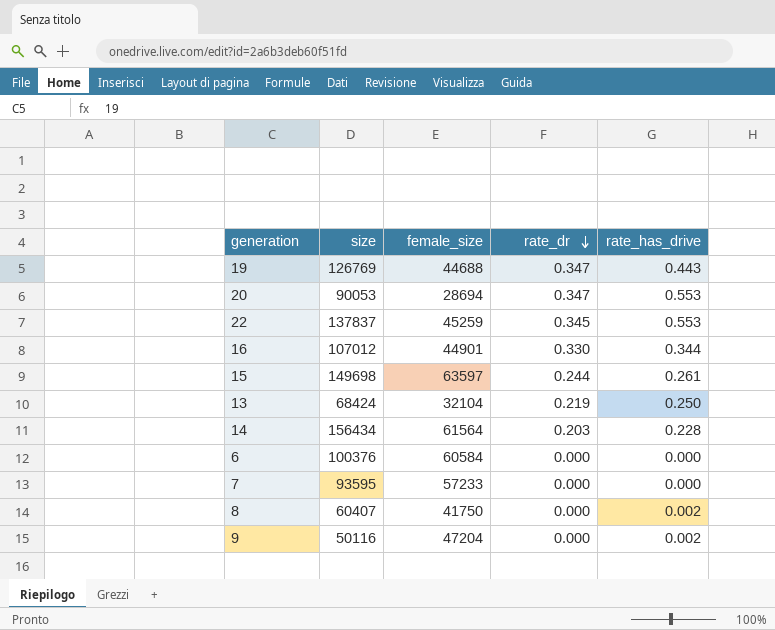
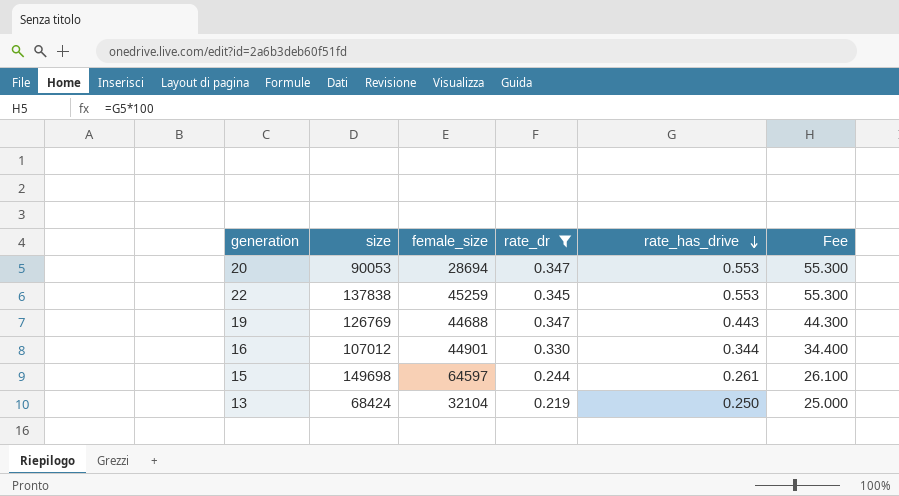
filter: none -> rate_dr >= 0.219
row order: rate_dr descending -> rate_has_drive descending
column Fee | formula: none -> [rate_has_drive] * 100
22 | size: 137837 -> 137838
15 | female_size: 63597 -> 64597

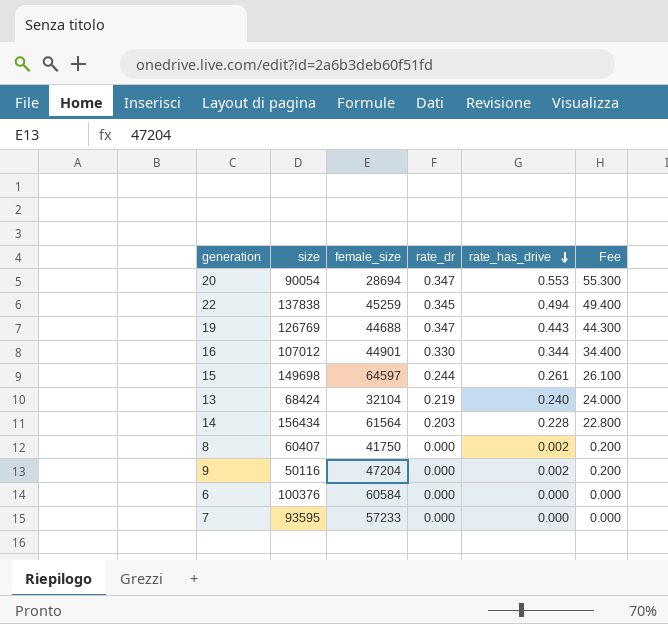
filter: rate_dr >= 0.219 -> none
20 | size: 90053 -> 90054
22 | rate_has_drive: 0.553 -> 0.494
22 | Fee: 55.300 -> 49.400
13 | rate_has_drive: 0.250 -> 0.240
13 | Fee: 25.000 -> 24.000

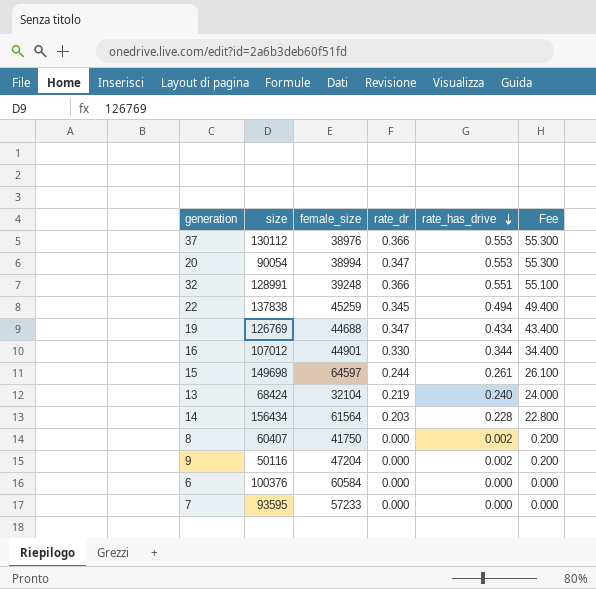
row 37: none -> 130112 | 38976 | 0.366 | 0.553 | 55.300
20 | female_size: 28694 -> 38994
row 32: none -> 128991 | 39248 | 0.366 | 0.551 | 55.100
19 | rate_has_drive: 0.443 -> 0.434
19 | Fee: 44.300 -> 43.400

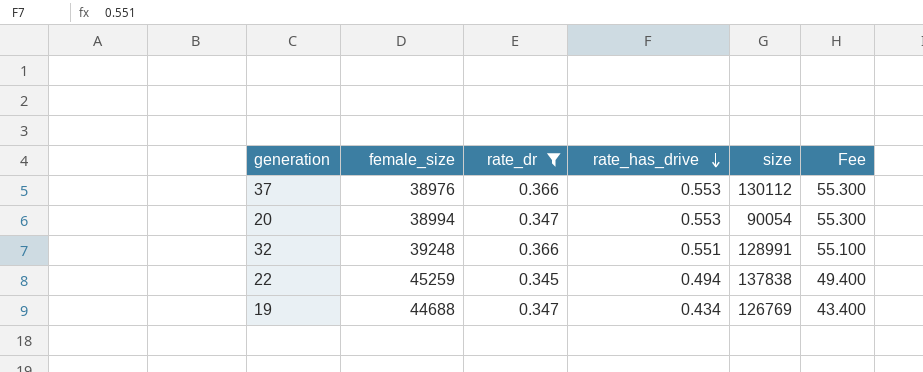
filter: none -> rate_dr >= 0.345
column size | position: 2 -> 5

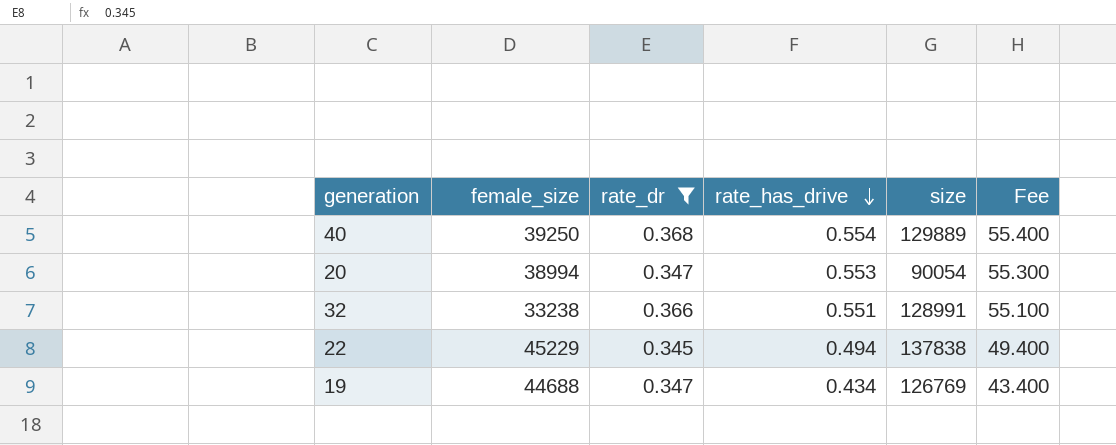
row 37: 38976 | 0.366 | 0.553 | 130112 | 55.300 -> none
row 40: none -> 39250 | 0.368 | 0.554 | 129889 | 55.400
32 | female_size: 39248 -> 33238
22 | female_size: 45259 -> 45229

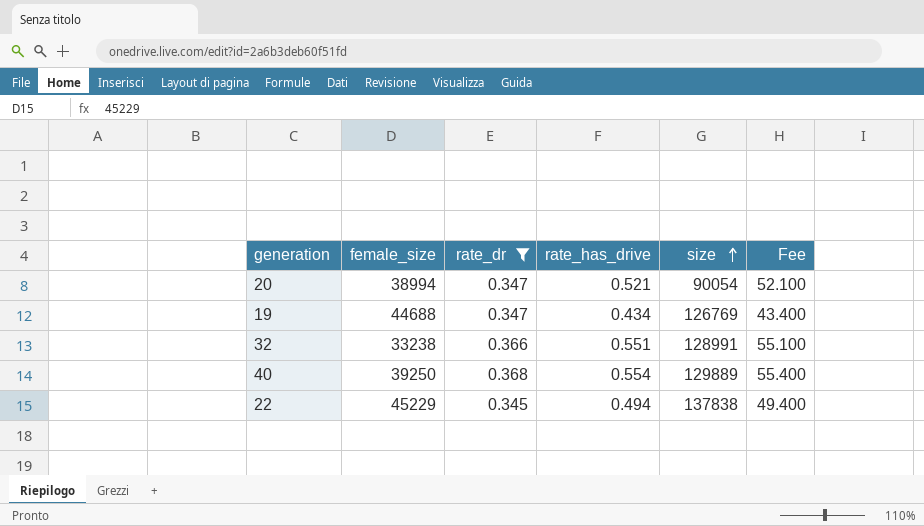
row order: rate_has_drive descending -> size ascending
20 | rate_has_drive: 0.553 -> 0.521
20 | Fee: 55.300 -> 52.100

